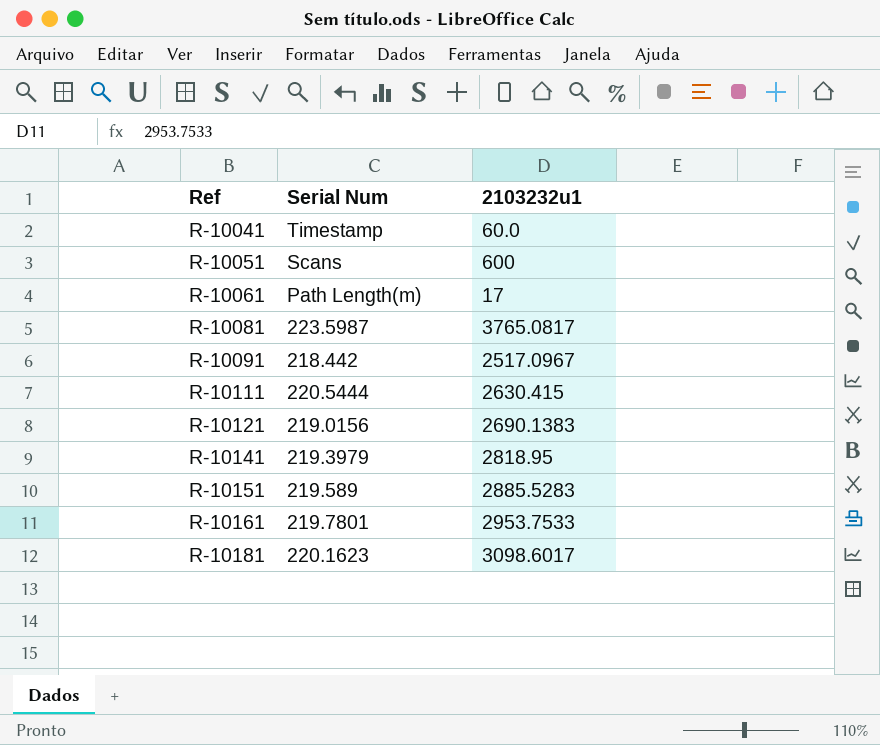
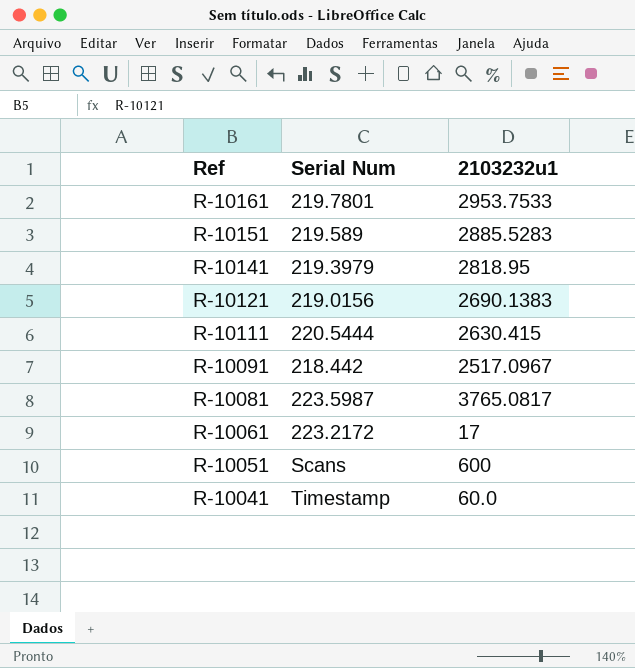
row order: Ref ascending -> Ref descending
row R-10181: 220.1623 | 3098.6017 -> none
R-10061 | Serial Num: Path Length(m) -> 223.2172

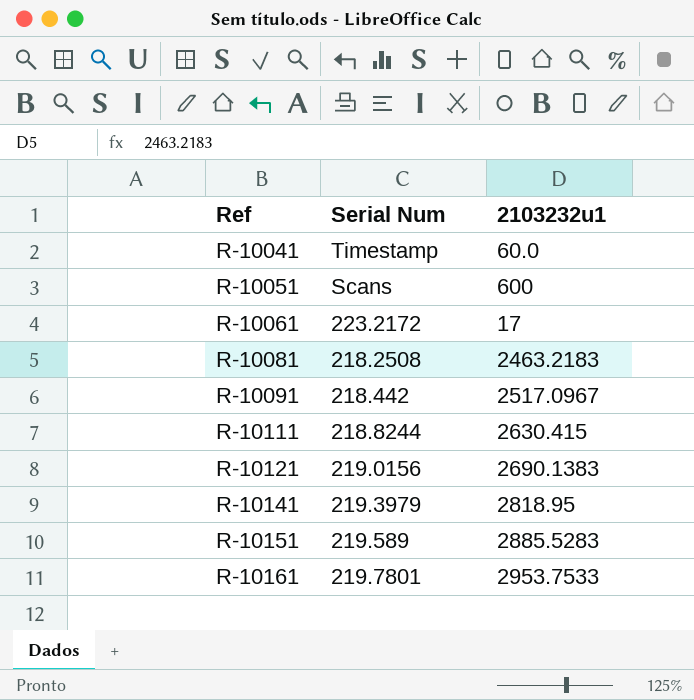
row order: Ref descending -> Ref ascending
R-10081 | Serial Num: 223.5987 -> 218.2508
R-10081 | 2103232u1: 3765.0817 -> 2463.2183
R-10111 | Serial Num: 220.5444 -> 218.8244

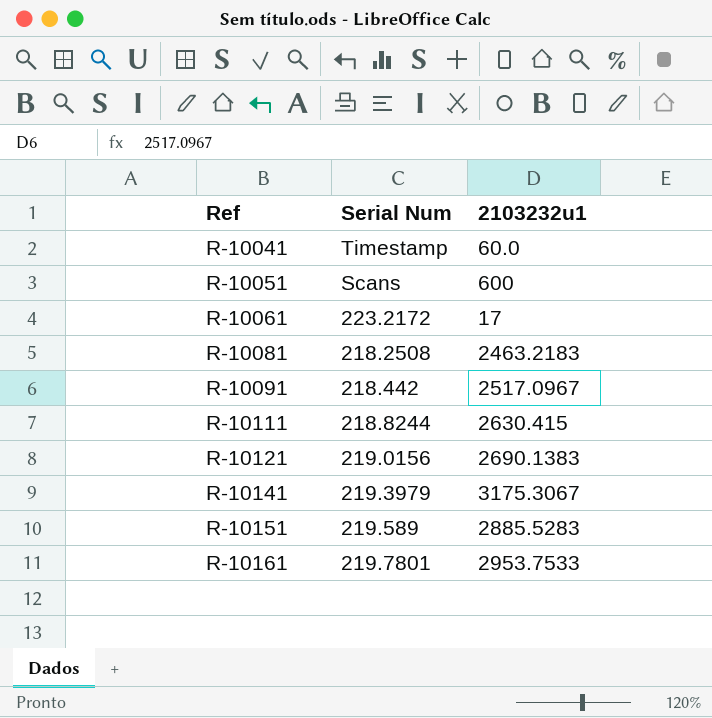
R-10141 | 2103232u1: 2818.95 -> 3175.3067

